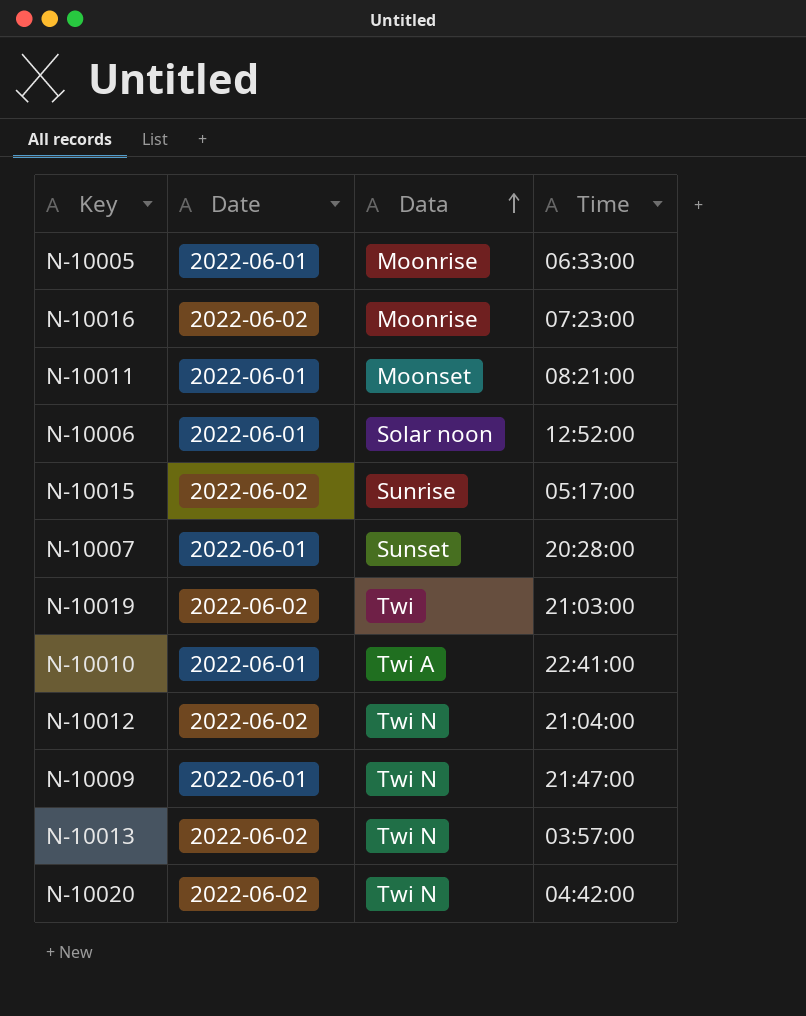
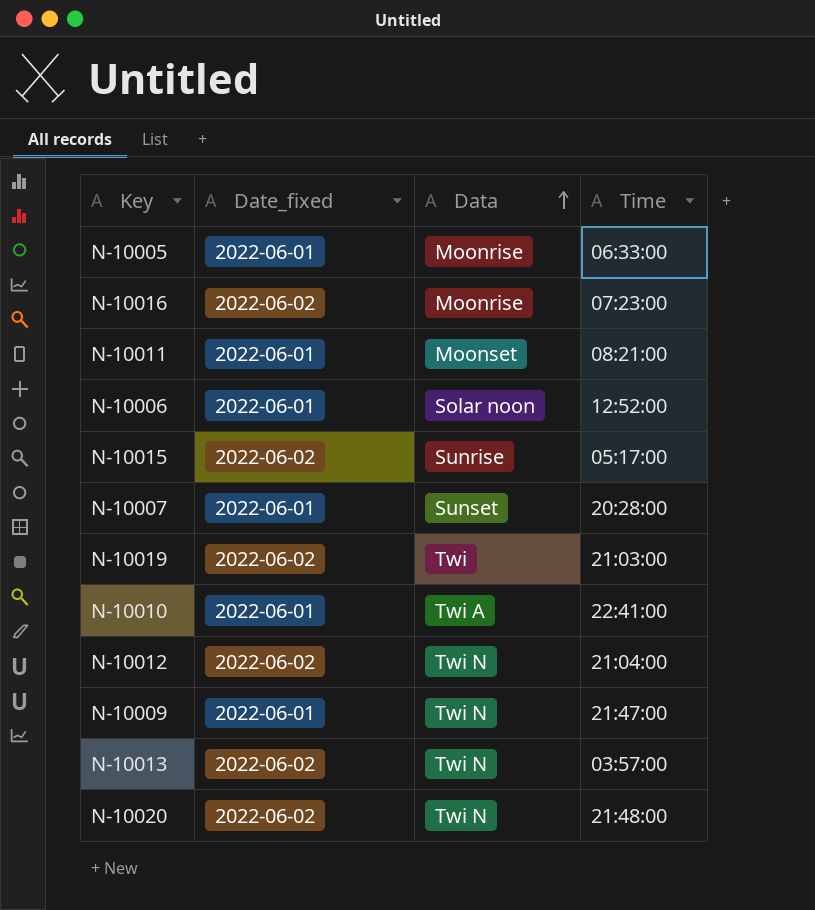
column name: Date -> Date_fixed
N-10020 | Time: 04:42:00 -> 21:48:00

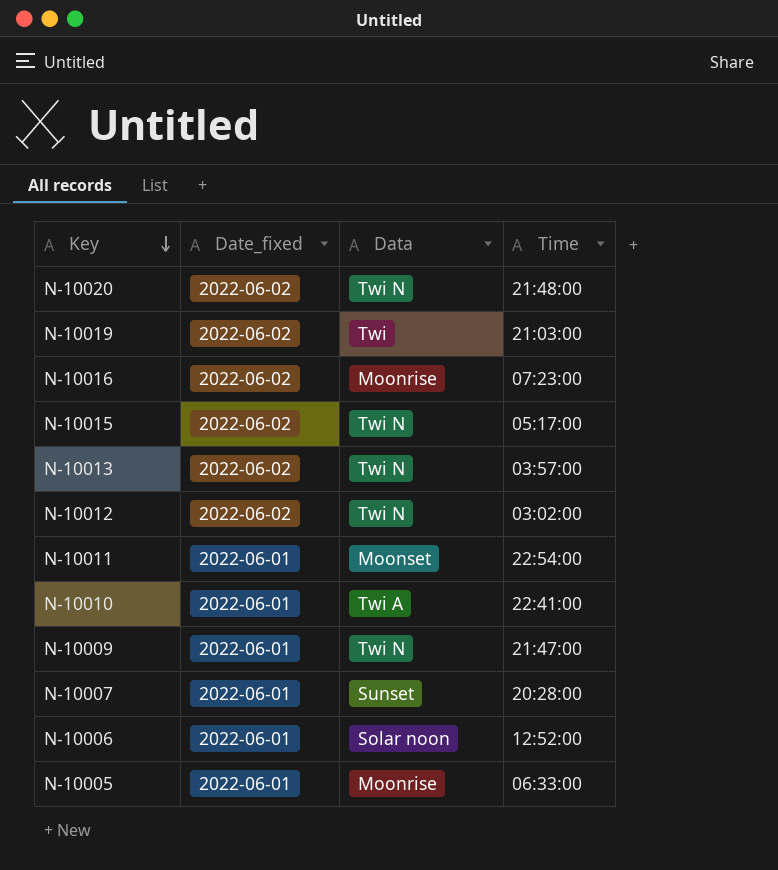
row order: Data ascending -> Key descending
N-10015 | Data: Sunrise -> Twi N
N-10012 | Time: 21:04:00 -> 03:02:00
N-10011 | Time: 08:21:00 -> 22:54:00

